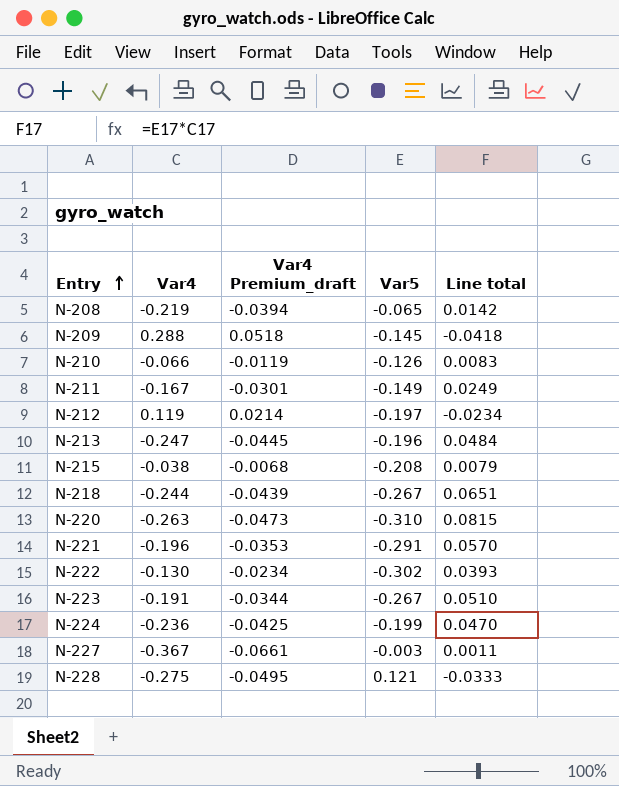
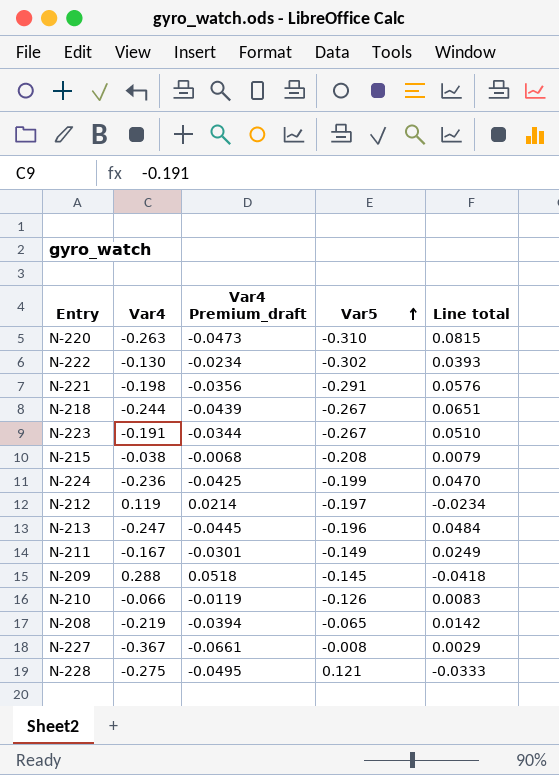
row order: Entry ascending -> Var5 ascending
N-221 | Var4: -0.196 -> -0.198
N-221 | Var4 Premium_draft: -0.0353 -> -0.0356
N-221 | Line total: 0.0570 -> 0.0576
N-227 | Var5: -0.003 -> -0.008
N-227 | Line total: 0.0011 -> 0.0029

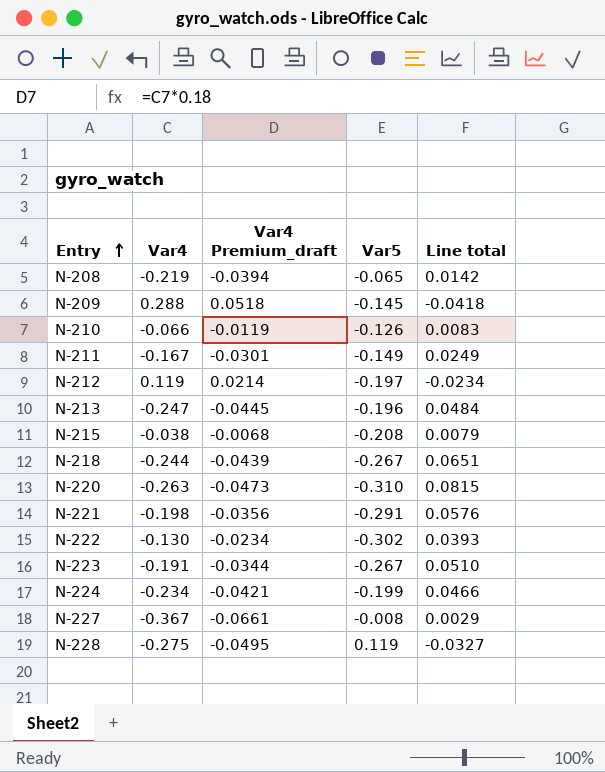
row order: Var5 ascending -> Entry ascending
N-224 | Var4: -0.236 -> -0.234
N-224 | Var4 Premium_draft: -0.0425 -> -0.0421
N-224 | Line total: 0.0470 -> 0.0466
N-228 | Var5: 0.121 -> 0.119
N-228 | Line total: -0.0333 -> -0.0327

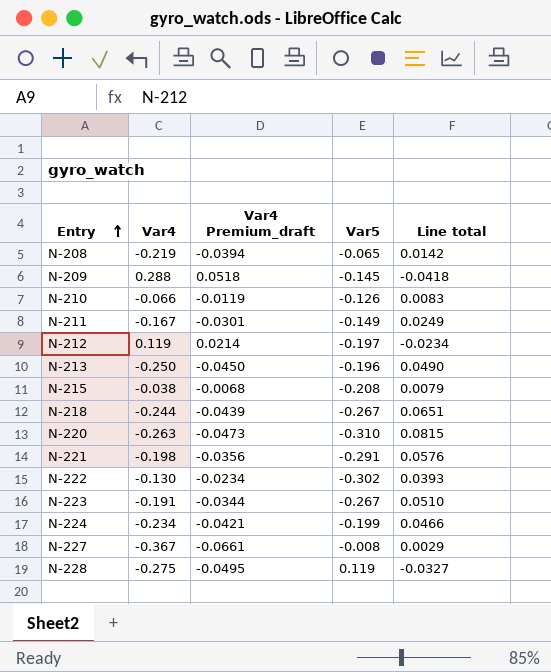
N-213 | Var4: -0.247 -> -0.250
N-213 | Var4 Premium_draft: -0.0445 -> -0.0450
N-213 | Line total: 0.0484 -> 0.0490

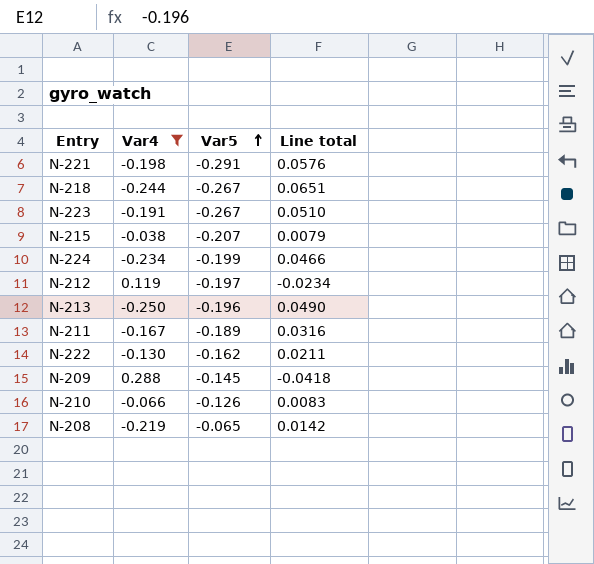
filter: none -> Var4 >= -0.250
row order: Entry ascending -> Var5 ascending
column Var4 Premium_draft | formula: [Var4] * 0.18 -> none
N-215 | Var5: -0.208 -> -0.207
N-211 | Var5: -0.149 -> -0.189
N-211 | Line total: 0.0249 -> 0.0316
N-222 | Var5: -0.302 -> -0.162
N-222 | Line total: 0.0393 -> 0.0211

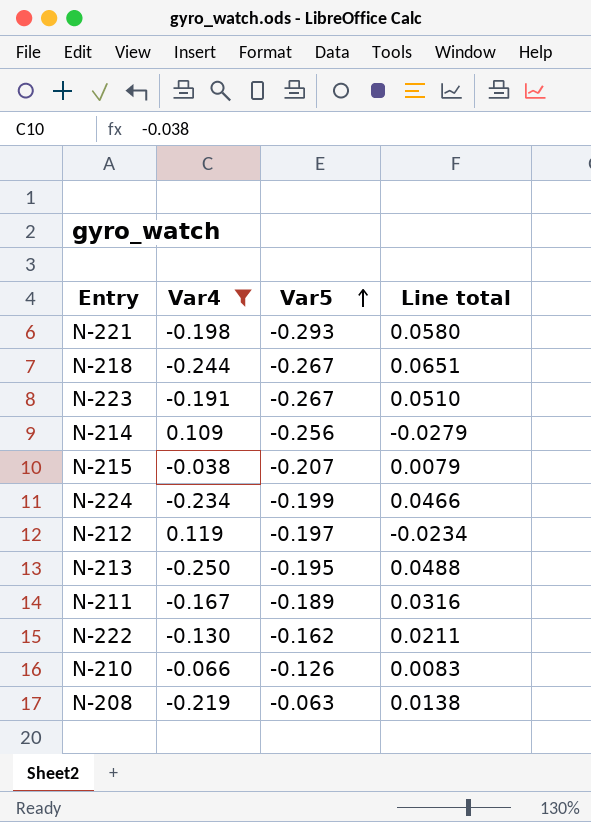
row N-209: 0.288 | -0.145 | -0.0418 -> none
N-221 | Var5: -0.291 -> -0.293
N-221 | Line total: 0.0576 -> 0.0580
row N-214: none -> 0.109 | -0.256 | -0.0279
N-213 | Var5: -0.196 -> -0.195
N-213 | Line total: 0.0490 -> 0.0488
N-208 | Var5: -0.065 -> -0.063
N-208 | Line total: 0.0142 -> 0.0138

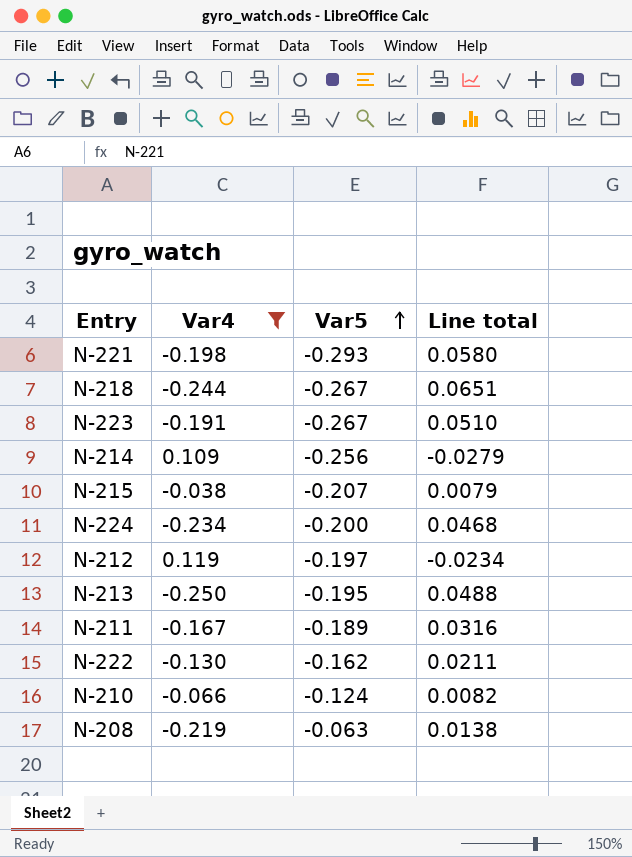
N-224 | Var5: -0.199 -> -0.200
N-224 | Line total: 0.0466 -> 0.0468
N-210 | Var5: -0.126 -> -0.124
N-210 | Line total: 0.0083 -> 0.0082

